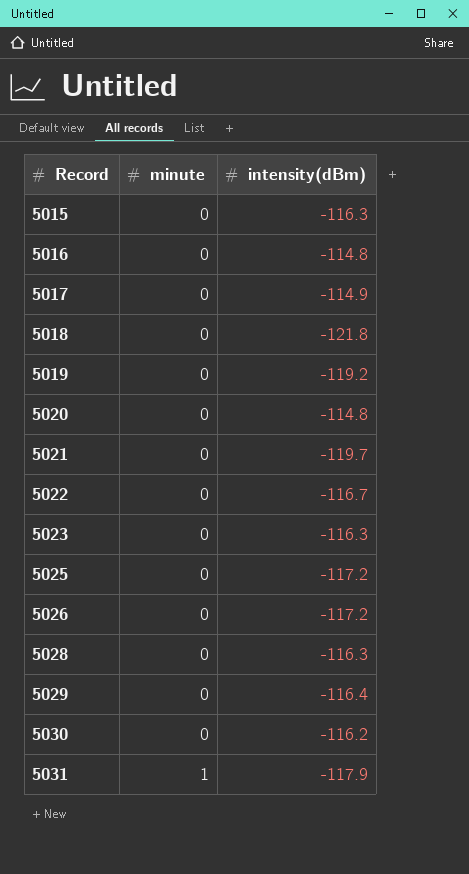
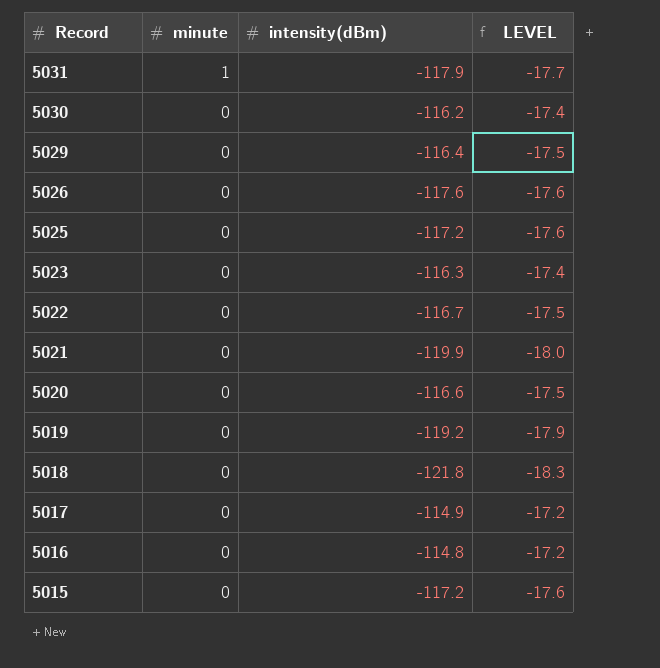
row order: Record ascending -> Record descending
column LEVEL | formula: none -> [intensity(dBm)] * 0.15
row 5028: 0 | -116.3 -> none
5026 | intensity(dBm): -117.2 -> -117.6
5021 | intensity(dBm): -119.7 -> -119.9
5020 | intensity(dBm): -114.8 -> -116.6
5015 | intensity(dBm): -116.3 -> -117.2

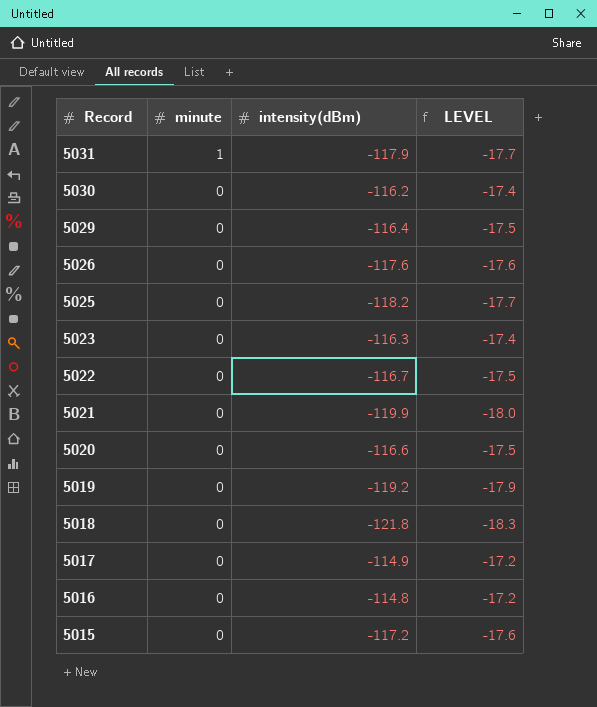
5025 | intensity(dBm): -117.2 -> -118.2
5025 | LEVEL: -17.6 -> -17.7

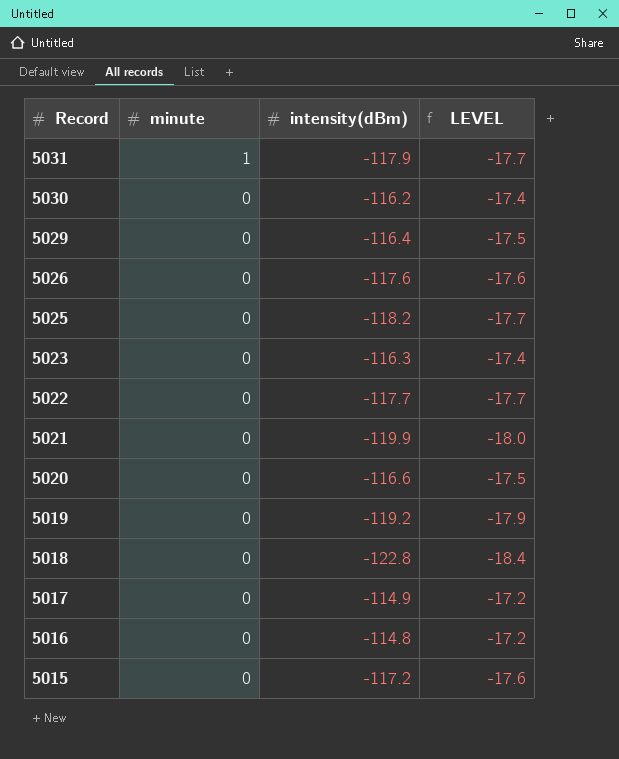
5022 | intensity(dBm): -116.7 -> -117.7
5022 | LEVEL: -17.5 -> -17.7
5018 | intensity(dBm): -121.8 -> -122.8
5018 | LEVEL: -18.3 -> -18.4

